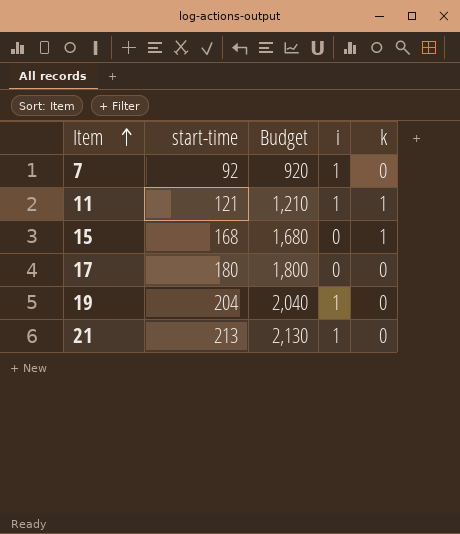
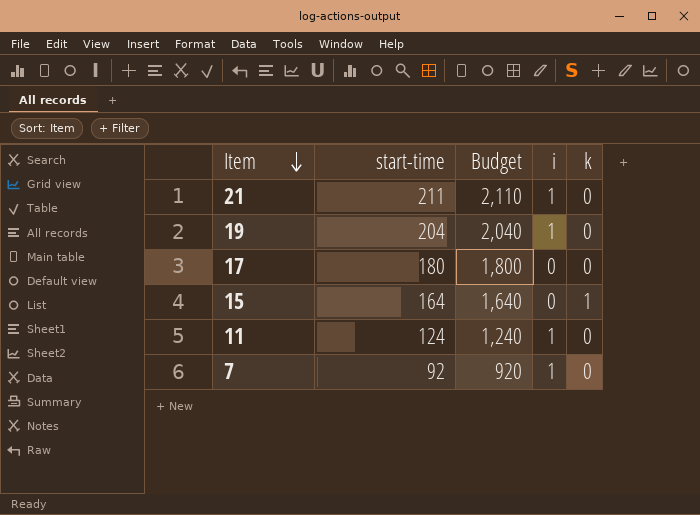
row order: Item ascending -> Item descending
21 | start-time: 213 -> 211
21 | Budget: 2,130 -> 2,110
15 | start-time: 168 -> 164
15 | Budget: 1,680 -> 1,640
11 | start-time: 121 -> 124
11 | Budget: 1,210 -> 1,240
11 | k: 1 -> 0

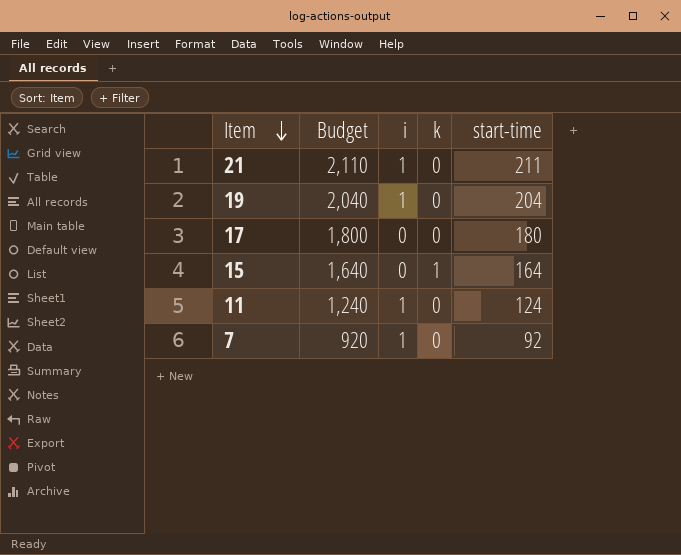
column start-time | position: 2 -> 5

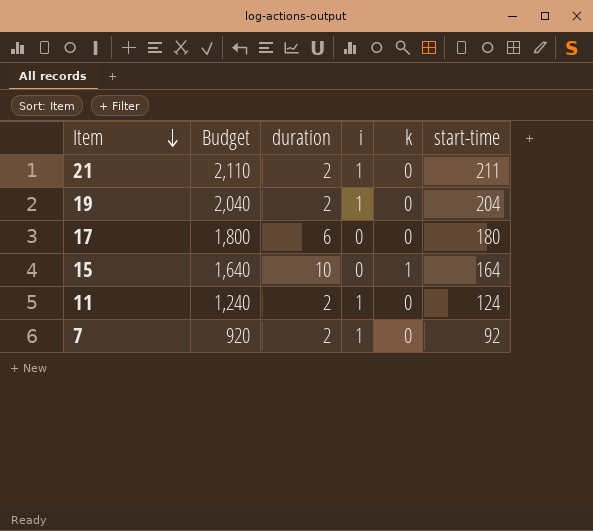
column duration | position: none -> 3

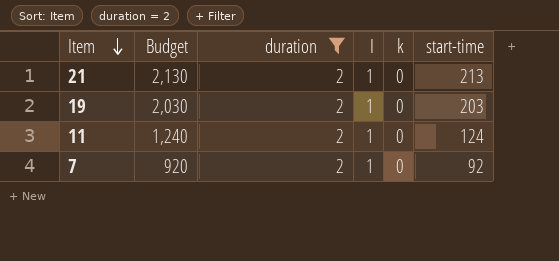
filter: none -> duration = 2
column name: i -> I
21 | Budget: 2,110 -> 2,130
21 | start-time: 211 -> 213
19 | Budget: 2,040 -> 2,030
19 | start-time: 204 -> 203

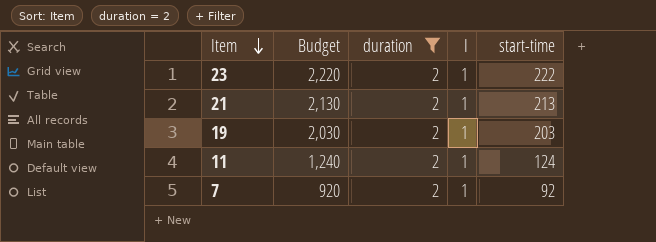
column k | position: 5 -> none
row 23: none -> 2,220 | 2 | 1 | 222

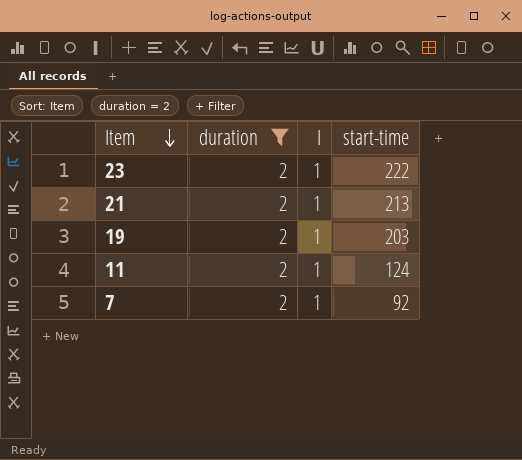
column Budget | formula: [start-time] * 10 -> none

